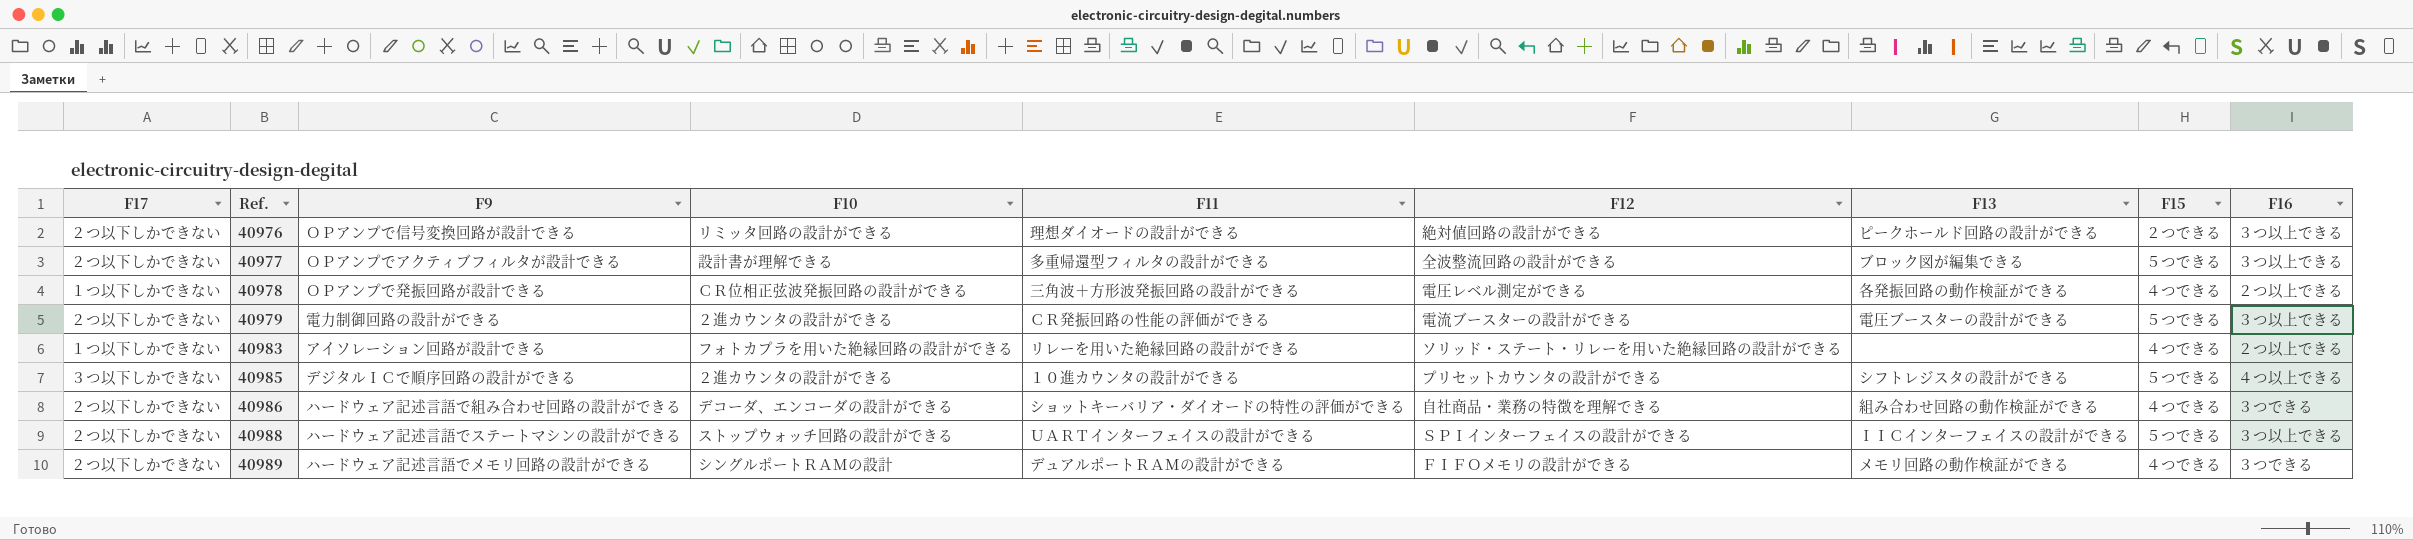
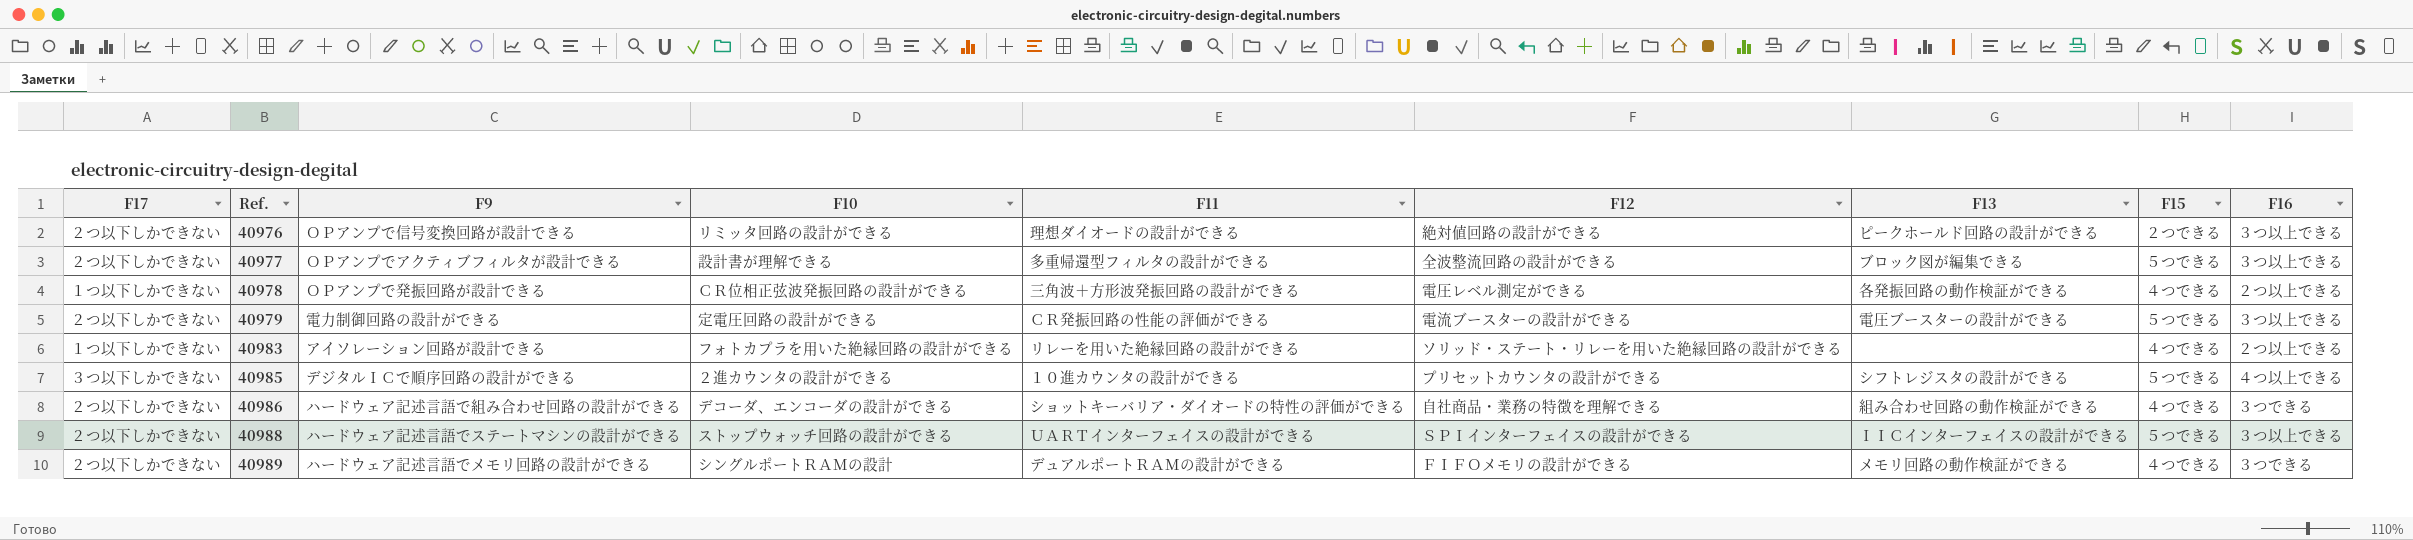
40979 | F10: ２進カウンタの設計ができる -> 定電圧回路の設計ができる

